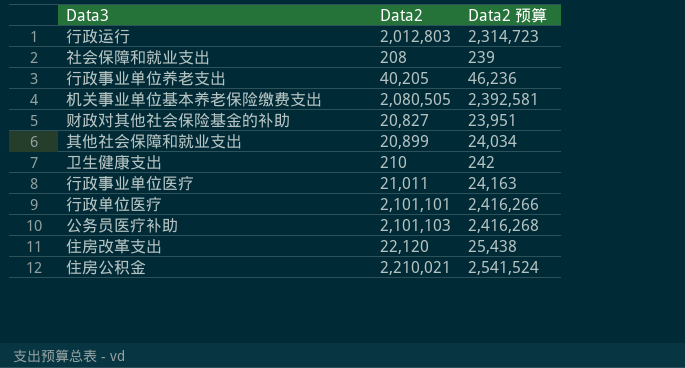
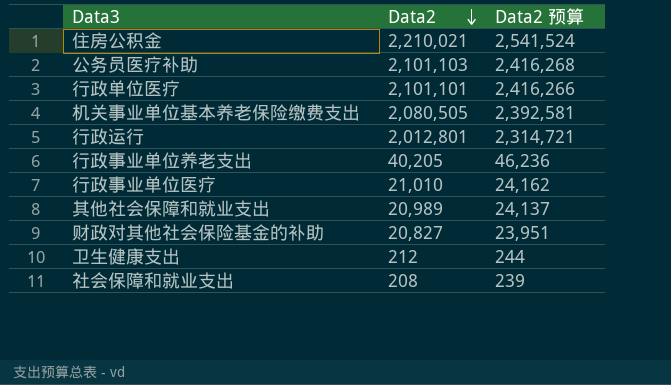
row order: none -> Data2 descending
row 住房改革支出: 22,120 | 25,438 -> none
行政运行 | Data2: 2,012,803 -> 2,012,801
行政运行 | Data2 预算: 2,314,723 -> 2,314,721
行政事业单位医疗 | Data2: 21,011 -> 21,010
行政事业单位医疗 | Data2 预算: 24,163 -> 24,162
其他社会保障和就业支出 | Data2: 20,899 -> 20,989
其他社会保障和就业支出 | Data2 预算: 24,034 -> 24,137
卫生健康支出 | Data2: 210 -> 212
卫生健康支出 | Data2 预算: 242 -> 244

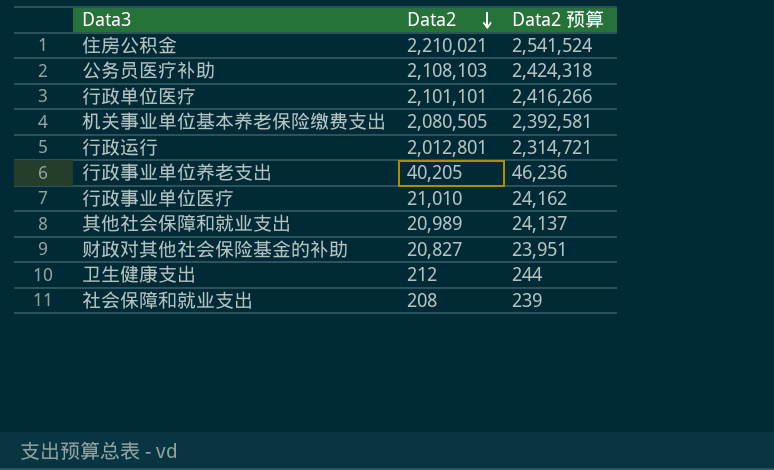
公务员医疗补助 | Data2: 2,101,103 -> 2,108,103
公务员医疗补助 | Data2 预算: 2,416,268 -> 2,424,318

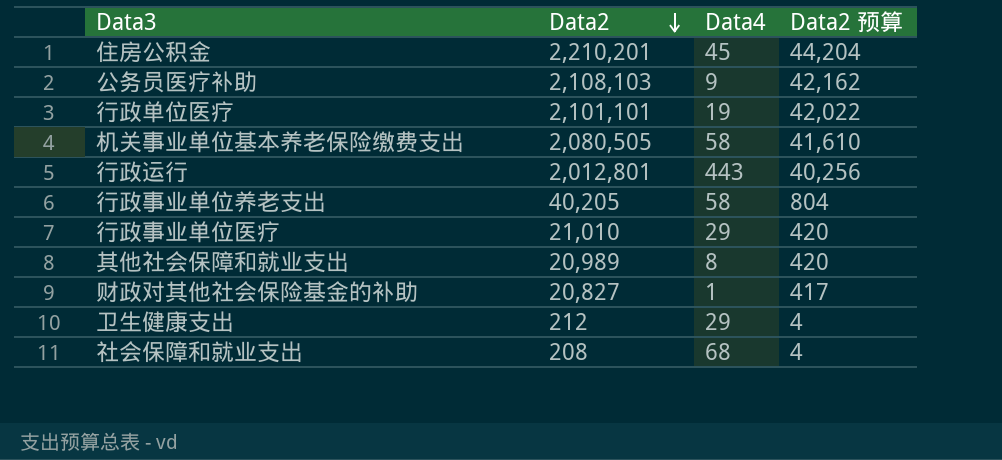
column Data4 | position: none -> 3
column Data2 预算 | formula: [Data2] * 1.15 -> [Data2] * 0.02
住房公积金 | Data2: 2,210,021 -> 2,210,201

